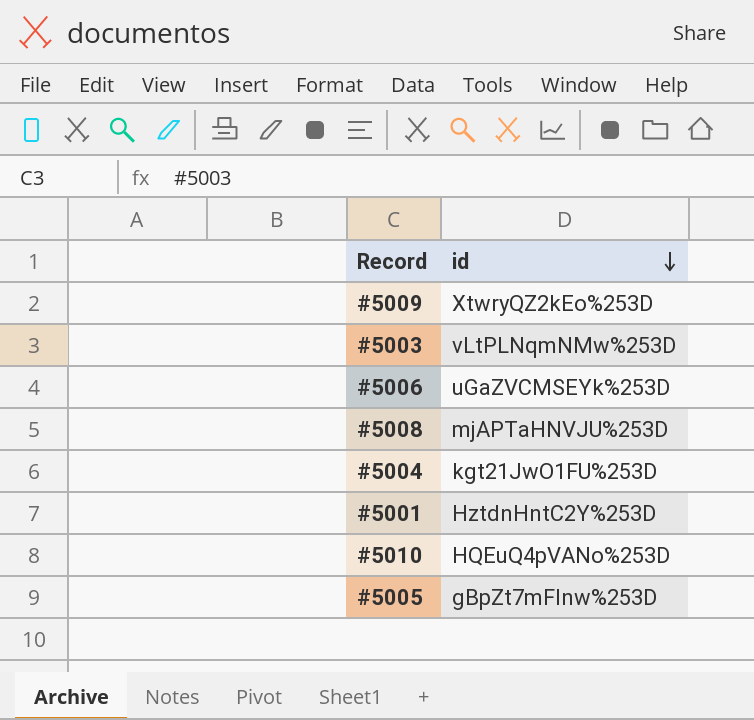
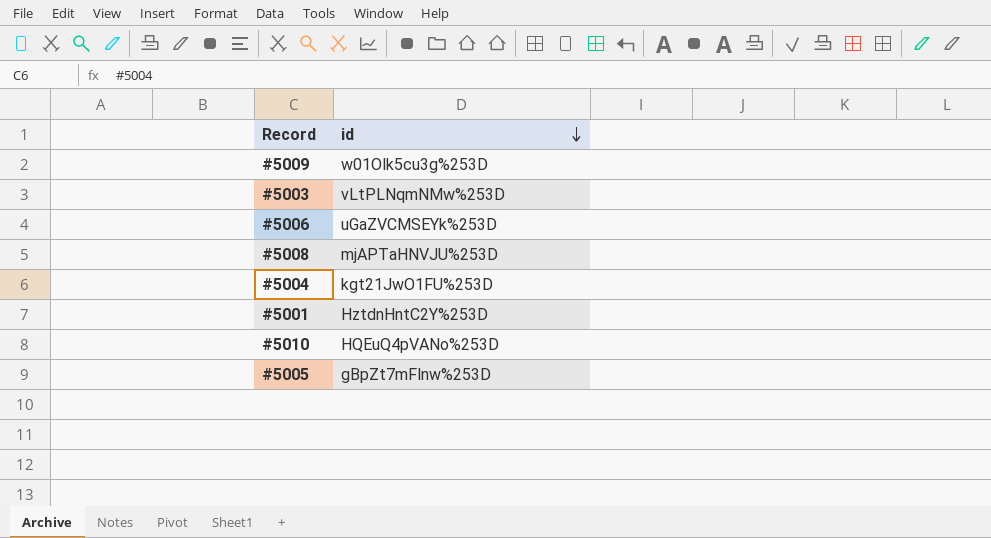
#5009 | id: XtwryQZ2kEo%253D -> w01Olk5cu3g%253D

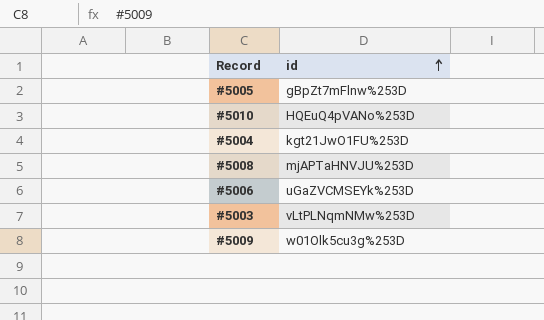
row order: id descending -> id ascending
row #5001: HztdnHntC2Y%253D -> none

